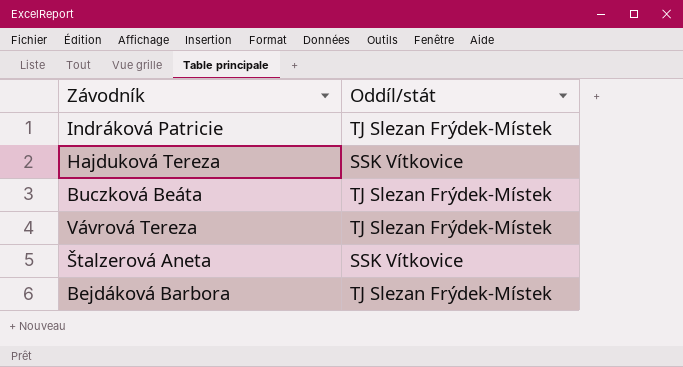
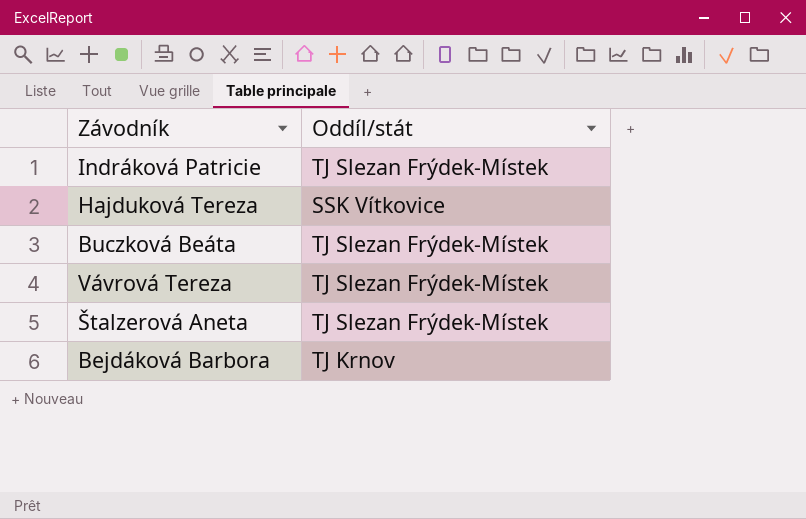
Štalzerová Aneta | Oddíl/stát: SSK Vítkovice -> TJ Slezan Frýdek-Místek
Bejdáková Barbora | Oddíl/stát: TJ Slezan Frýdek-Místek -> TJ Krnov

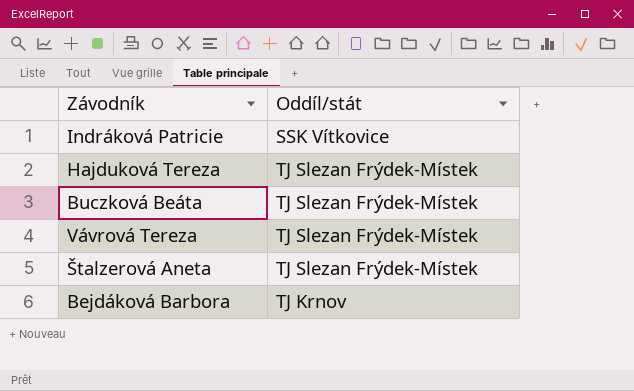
Indráková Patricie | Oddíl/stát: TJ Slezan Frýdek-Místek -> SSK Vítkovice
Hajduková Tereza | Oddíl/stát: SSK Vítkovice -> TJ Slezan Frýdek-Místek

